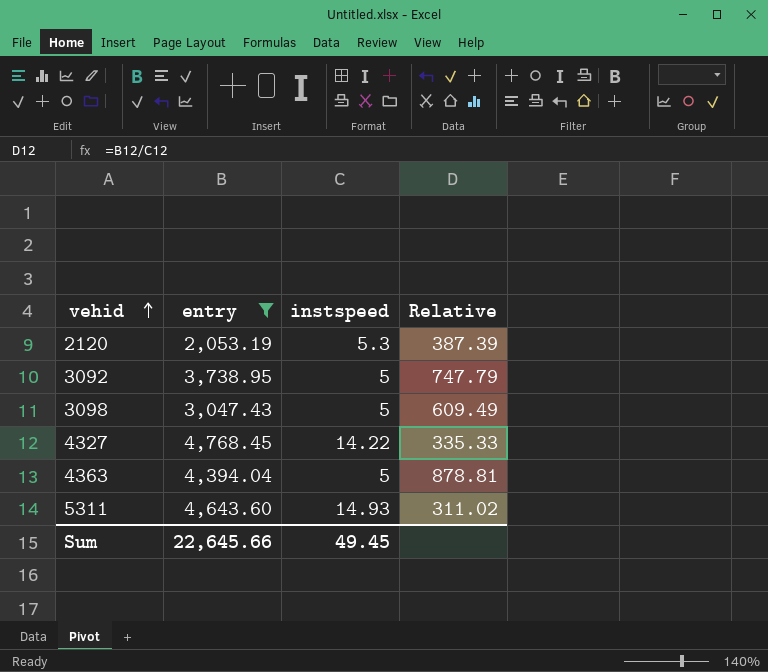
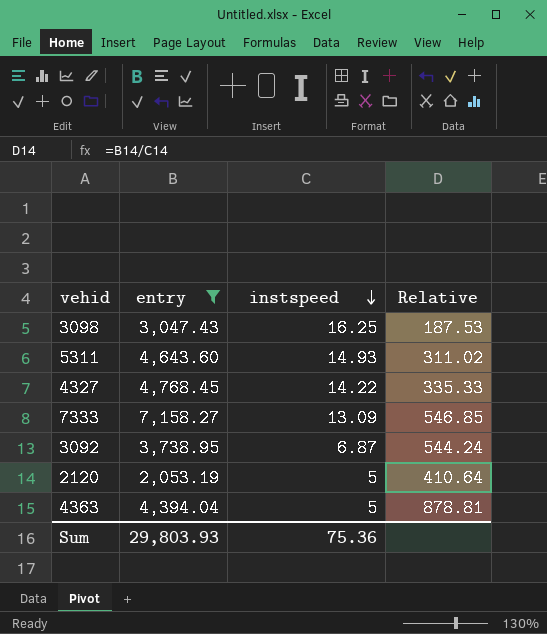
row order: vehid ascending -> instspeed descending
3098 | instspeed: 5 -> 16.25
3098 | Relative: 609.49 -> 187.53
row 7333: none -> 7,158.27 | 13.09 | 546.85
3092 | instspeed: 5 -> 6.87
3092 | Relative: 747.79 -> 544.24
2120 | instspeed: 5.3 -> 5
2120 | Relative: 387.39 -> 410.64
Sum | entry: 22,645.66 -> 29,803.93
Sum | instspeed: 49.45 -> 75.36

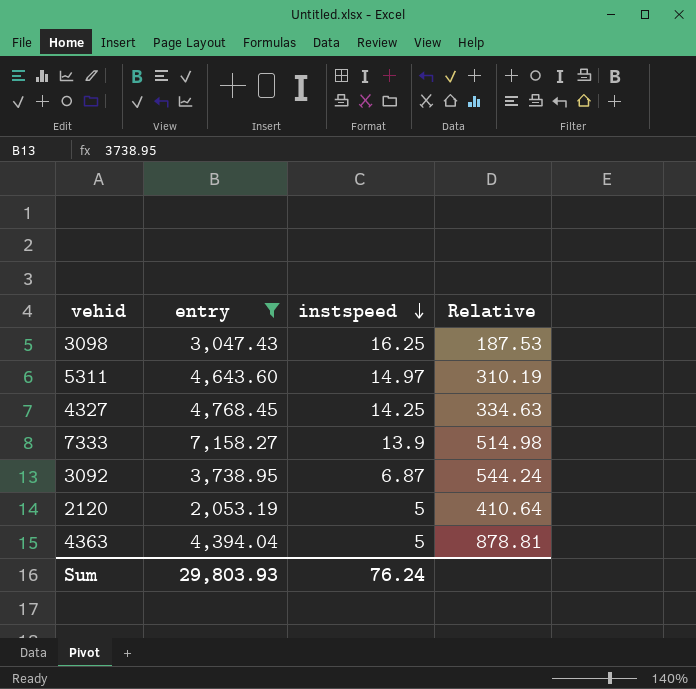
5311 | instspeed: 14.93 -> 14.97
5311 | Relative: 311.02 -> 310.19
4327 | instspeed: 14.22 -> 14.25
4327 | Relative: 335.33 -> 334.63
7333 | instspeed: 13.09 -> 13.9
7333 | Relative: 546.85 -> 514.98
Sum | instspeed: 75.36 -> 76.24

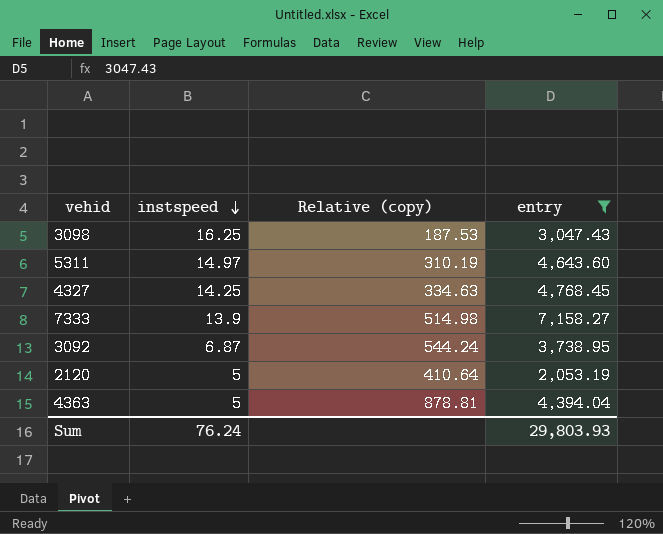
column name: Relative -> Relative (copy)
column entry | position: 2 -> 4

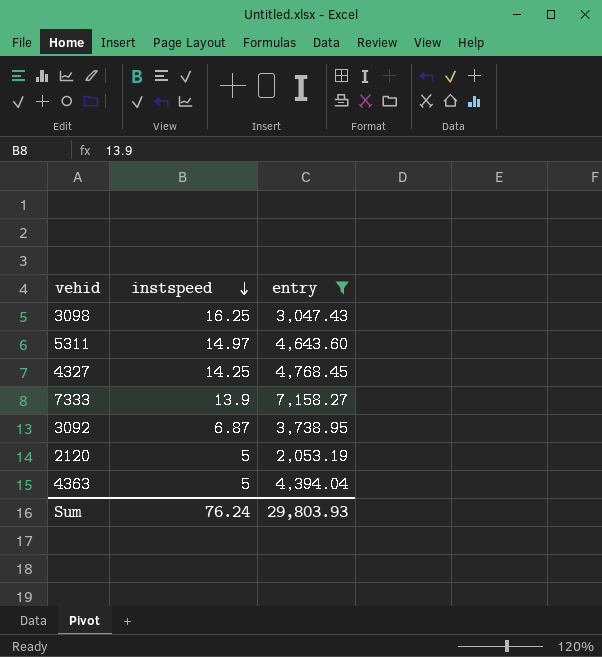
column Relative (copy) | formula: [entry] / [instspeed] -> none

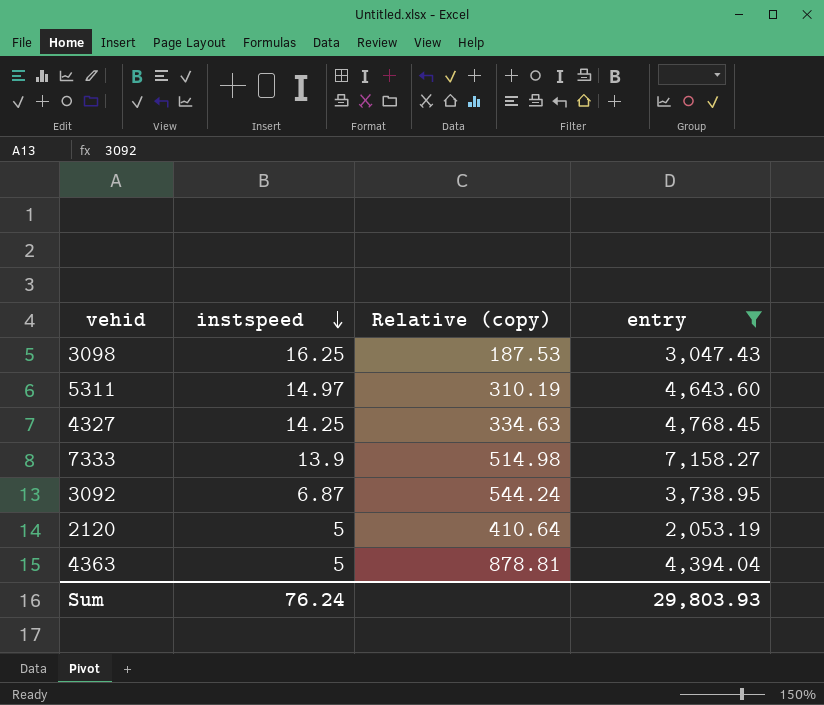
column Relative (copy) | formula: none -> [entry] / [instspeed]

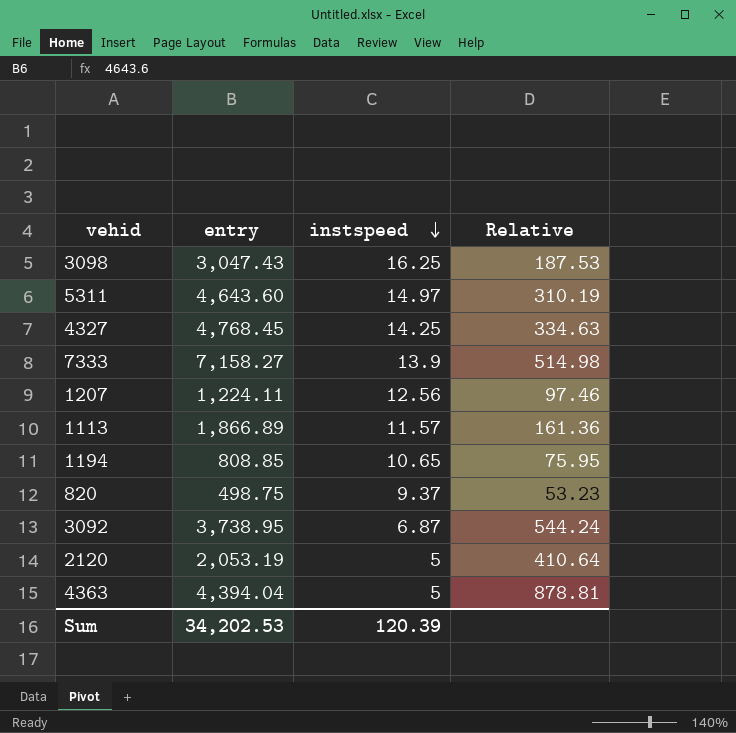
filter: entry >= 2,053.19 -> none
column entry | position: 4 -> 2
column name: Relative (copy) -> Relative
Sum | entry: 29,803.93 -> 34,202.53
Sum | instspeed: 76.24 -> 120.39

